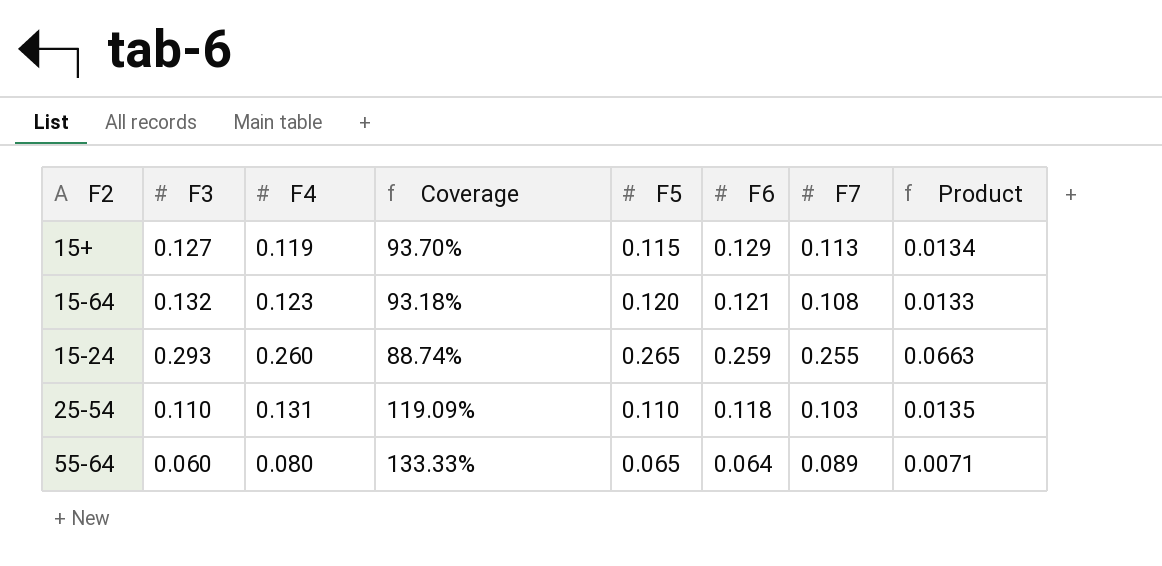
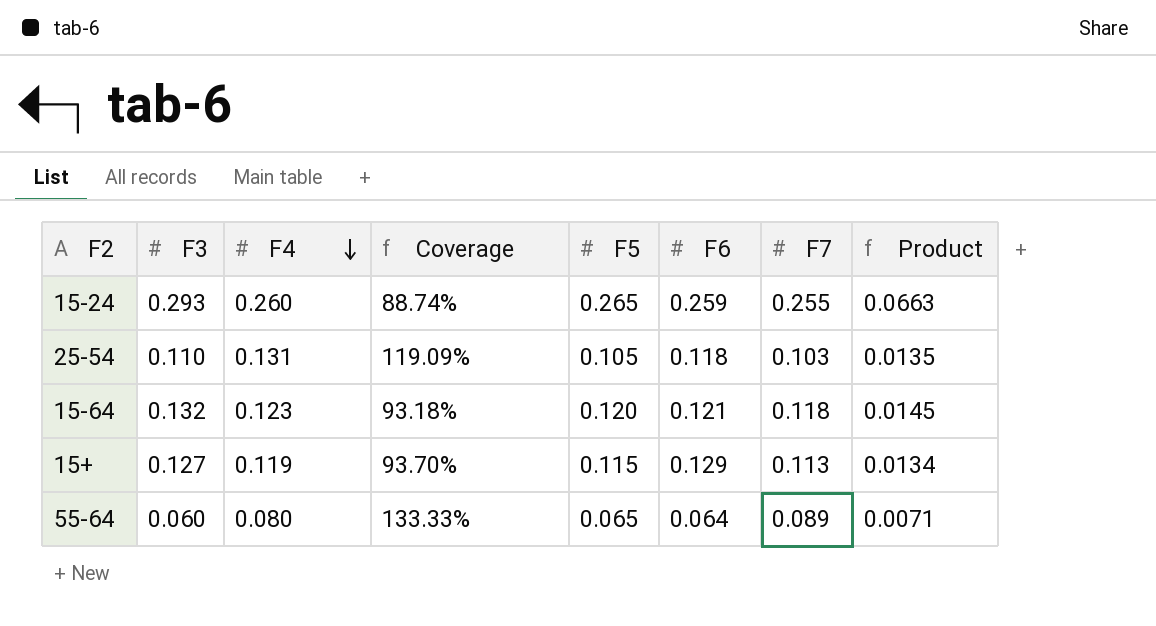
row order: none -> F4 descending
25-54 | F5: 0.110 -> 0.105
15-64 | F7: 0.108 -> 0.118
15-64 | Product: 0.0133 -> 0.0145

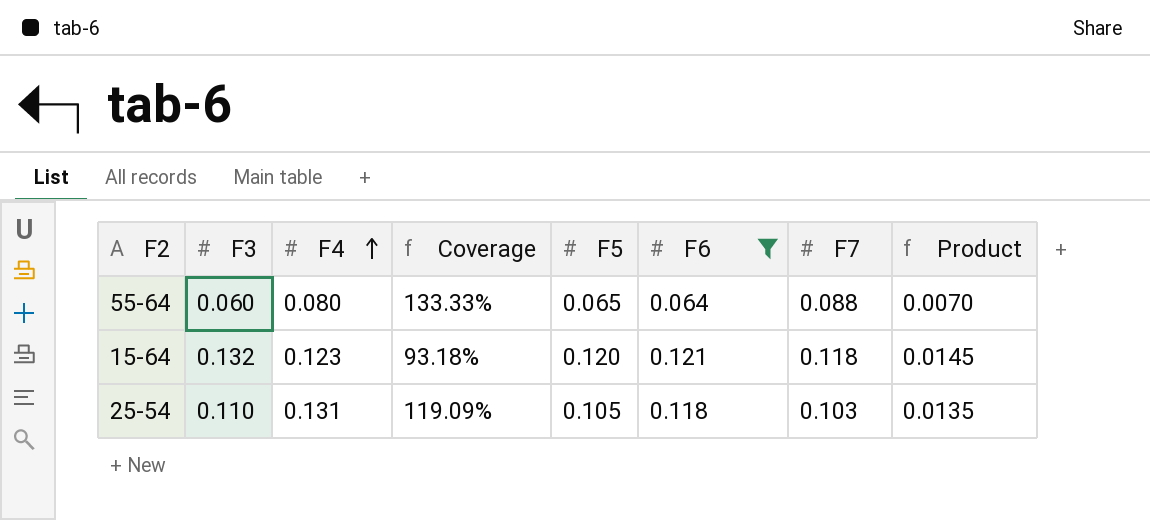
filter: none -> F6 <= 0.121
row order: F4 descending -> F4 ascending
55-64 | F7: 0.089 -> 0.088
55-64 | Product: 0.0071 -> 0.0070

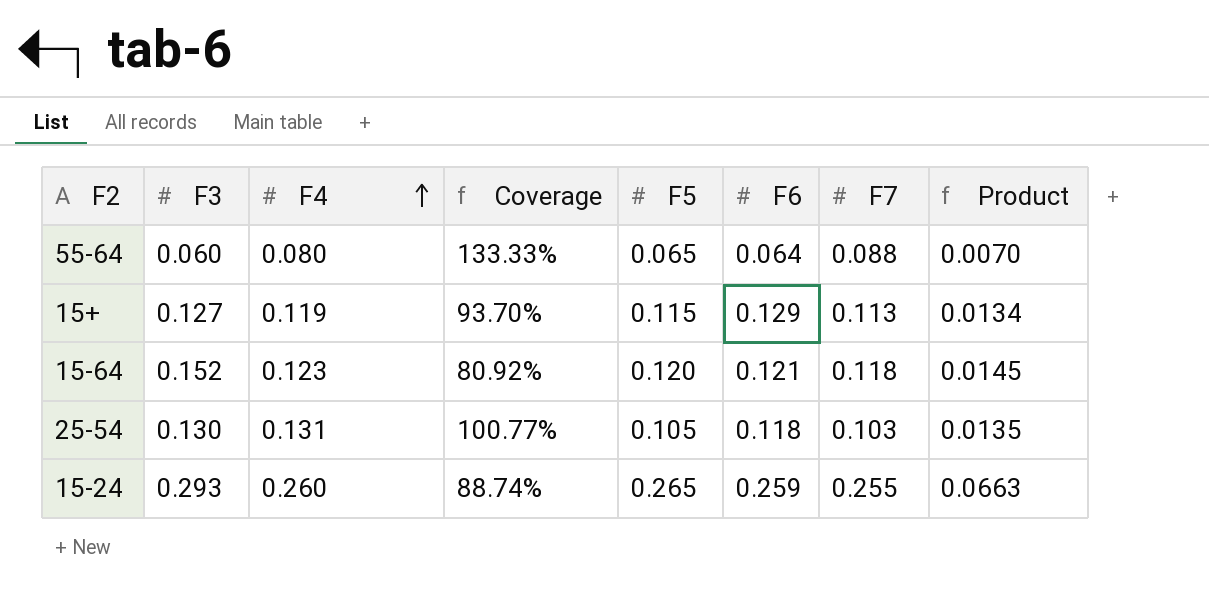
filter: F6 <= 0.121 -> none
15-64 | F3: 0.132 -> 0.152
15-64 | Coverage: 93.18% -> 80.92%
25-54 | F3: 0.110 -> 0.130
25-54 | Coverage: 119.09% -> 100.77%

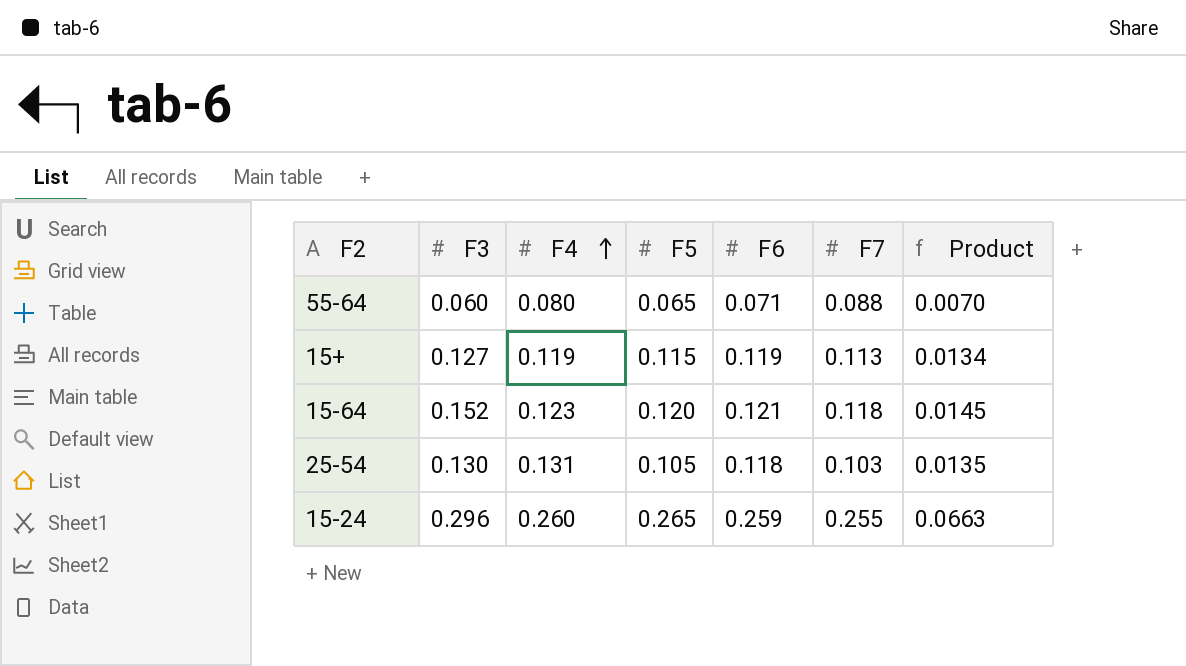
column Coverage | formula: [F4] / [F3] -> none
55-64 | F6: 0.064 -> 0.071
15+ | F6: 0.129 -> 0.119
15-24 | F3: 0.293 -> 0.296

